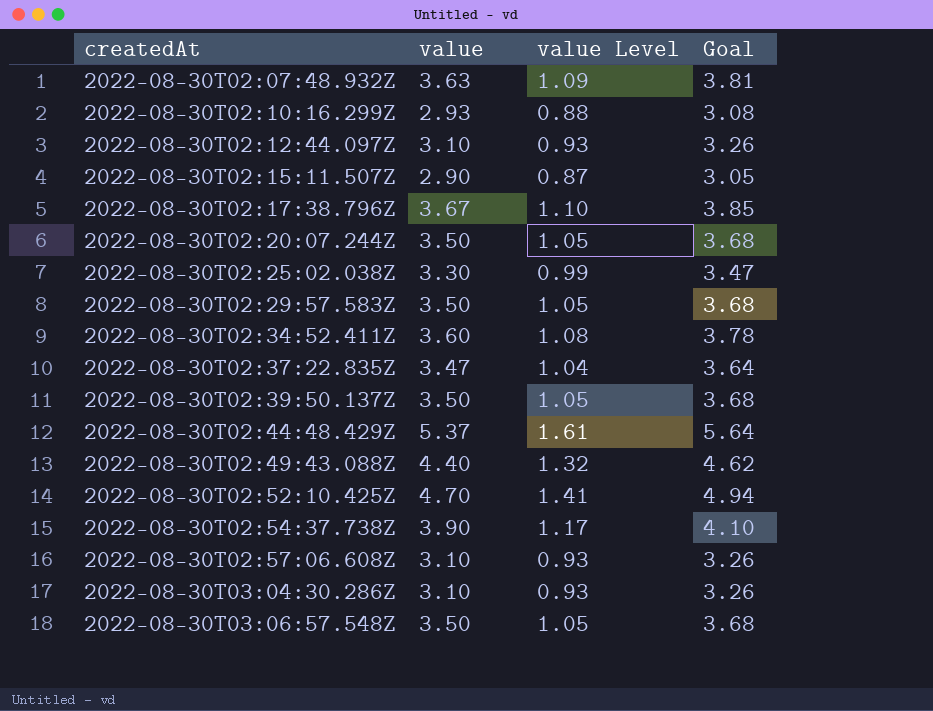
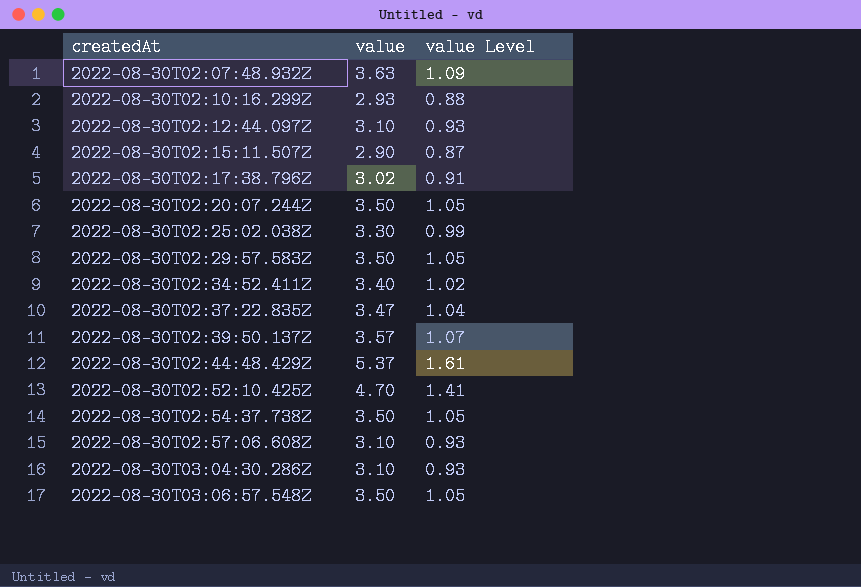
column Goal | formula: [value] * 1.05 -> none
row 2022-08-30T02:49:43.088Z: 4.40 | 1.32 | 4.62 -> none
2022-08-30T02:17:38.796Z | value: 3.67 -> 3.02
2022-08-30T02:17:38.796Z | value Level: 1.10 -> 0.91
2022-08-30T02:34:52.411Z | value: 3.60 -> 3.40
2022-08-30T02:34:52.411Z | value Level: 1.08 -> 1.02
2022-08-30T02:39:50.137Z | value: 3.50 -> 3.57
2022-08-30T02:39:50.137Z | value Level: 1.05 -> 1.07
2022-08-30T02:54:37.738Z | value: 3.90 -> 3.50
2022-08-30T02:54:37.738Z | value Level: 1.17 -> 1.05

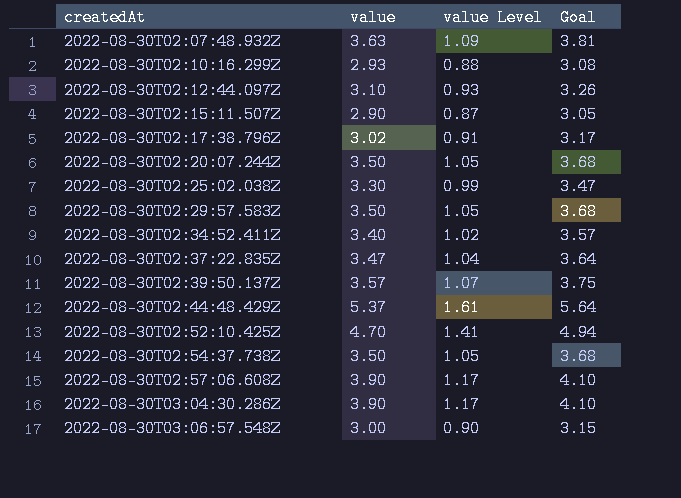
column Goal | formula: none -> [value] * 1.05
2022-08-30T02:57:06.608Z | value: 3.10 -> 3.90
2022-08-30T02:57:06.608Z | value Level: 0.93 -> 1.17
2022-08-30T03:04:30.286Z | value: 3.10 -> 3.90
2022-08-30T03:04:30.286Z | value Level: 0.93 -> 1.17
2022-08-30T03:06:57.548Z | value: 3.50 -> 3.00
2022-08-30T03:06:57.548Z | value Level: 1.05 -> 0.90

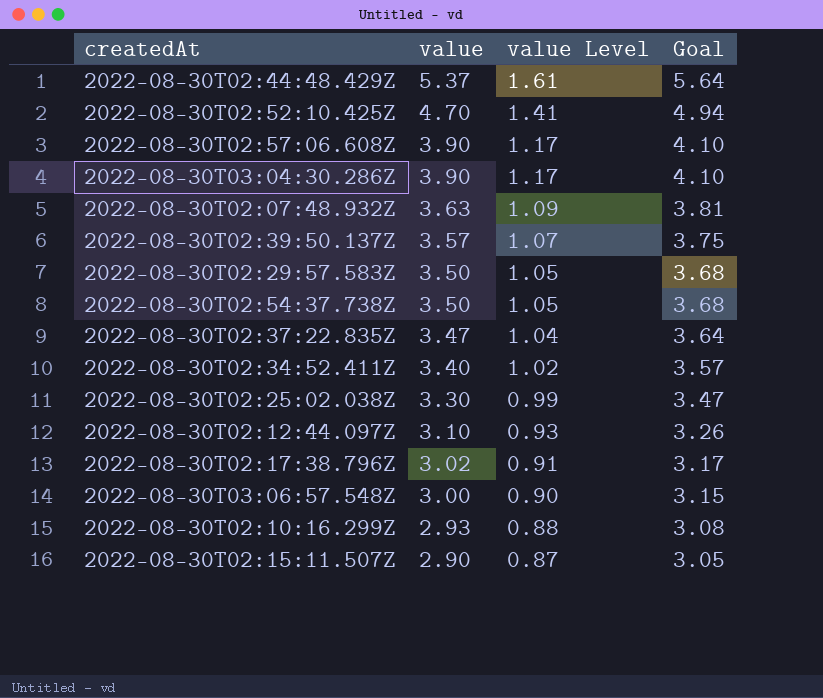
row order: createdAt ascending -> value descending
row 2022-08-30T02:20:07.244Z: 3.50 | 1.05 | 3.68 -> none

